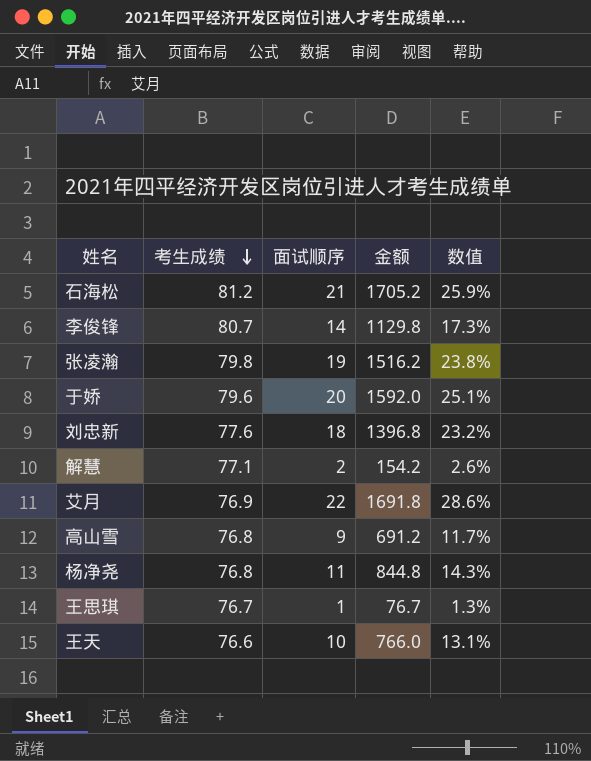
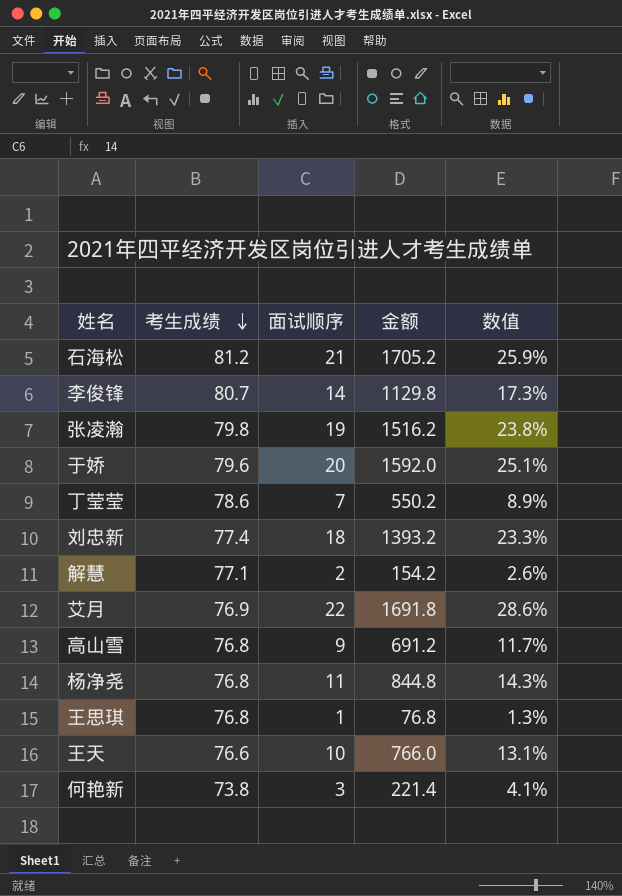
row 丁莹莹: none -> 78.6 | 7 | 550.2 | 8.9%
刘忠新 | 考生成绩: 77.6 -> 77.4
刘忠新 | 金额: 1396.8 -> 1393.2
刘忠新 | 数值: 23.2% -> 23.3%
王思琪 | 考生成绩: 76.7 -> 76.8
王思琪 | 金额: 76.7 -> 76.8
row 何艳新: none -> 73.8 | 3 | 221.4 | 4.1%

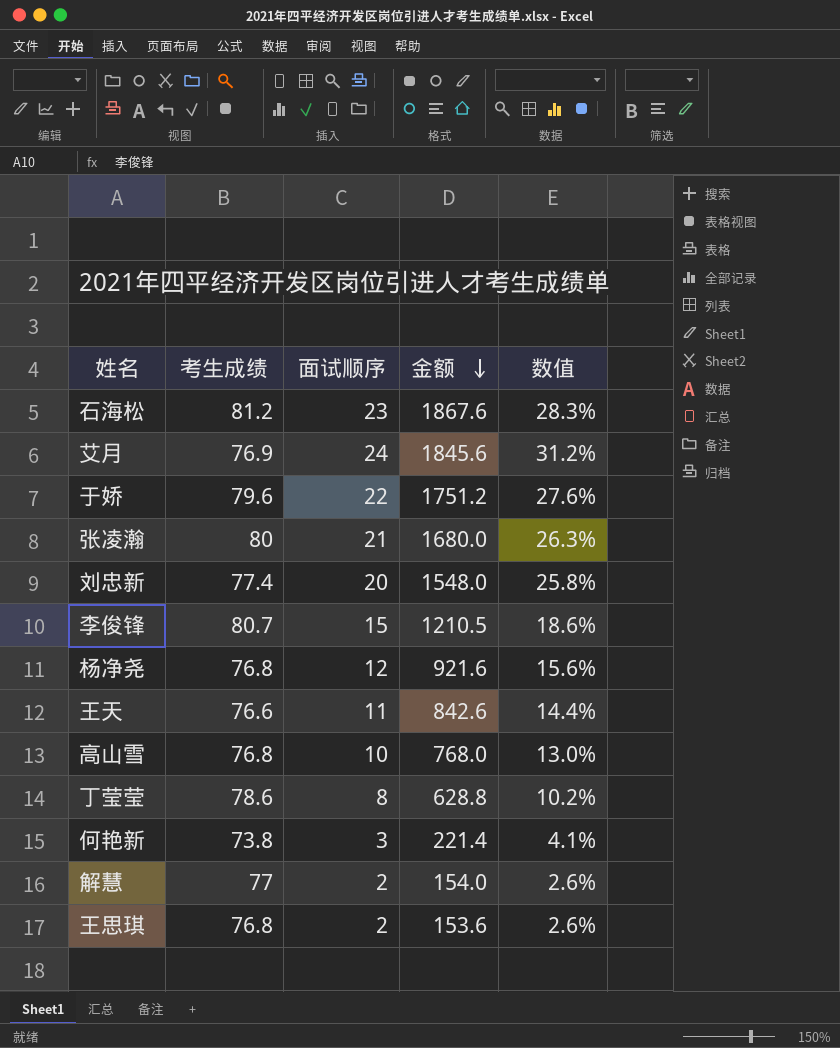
row order: 考生成绩 descending -> 金额 descending
石海松 | 面试顺序: 21 -> 23
石海松 | 金额: 1705.2 -> 1867.6
石海松 | 数值: 25.9% -> 28.3%
艾月 | 面试顺序: 22 -> 24
艾月 | 金额: 1691.8 -> 1845.6
艾月 | 数值: 28.6% -> 31.2%
于娇 | 面试顺序: 20 -> 22
于娇 | 金额: 1592.0 -> 1751.2
于娇 | 数值: 25.1% -> 27.6%
张凌瀚 | 考生成绩: 79.8 -> 80
张凌瀚 | 面试顺序: 19 -> 21
张凌瀚 | 金额: 1516.2 -> 1680.0
张凌瀚 | 数值: 23.8% -> 26.3%
刘忠新 | 面试顺序: 18 -> 20
刘忠新 | 金额: 1393.2 -> 1548.0
刘忠新 | 数值: 23.3% -> 25.8%
李俊锋 | 面试顺序: 14 -> 15
李俊锋 | 金额: 1129.8 -> 1210.5
李俊锋 | 数值: 17.3% -> 18.6%
杨净尧 | 面试顺序: 11 -> 12
杨净尧 | 金额: 844.8 -> 921.6
杨净尧 | 数值: 14.3% -> 15.6%
王天 | 面试顺序: 10 -> 11
王天 | 金额: 766.0 -> 842.6
王天 | 数值: 13.1% -> 14.4%
高山雪 | 面试顺序: 9 -> 10
高山雪 | 金额: 691.2 -> 768.0
高山雪 | 数值: 11.7% -> 13.0%
丁莹莹 | 面试顺序: 7 -> 8
丁莹莹 | 金额: 550.2 -> 628.8
丁莹莹 | 数值: 8.9% -> 10.2%
解慧 | 考生成绩: 77.1 -> 77
解慧 | 金额: 154.2 -> 154.0
王思琪 | 面试顺序: 1 -> 2
王思琪 | 金额: 76.8 -> 153.6
王思琪 | 数值: 1.3% -> 2.6%

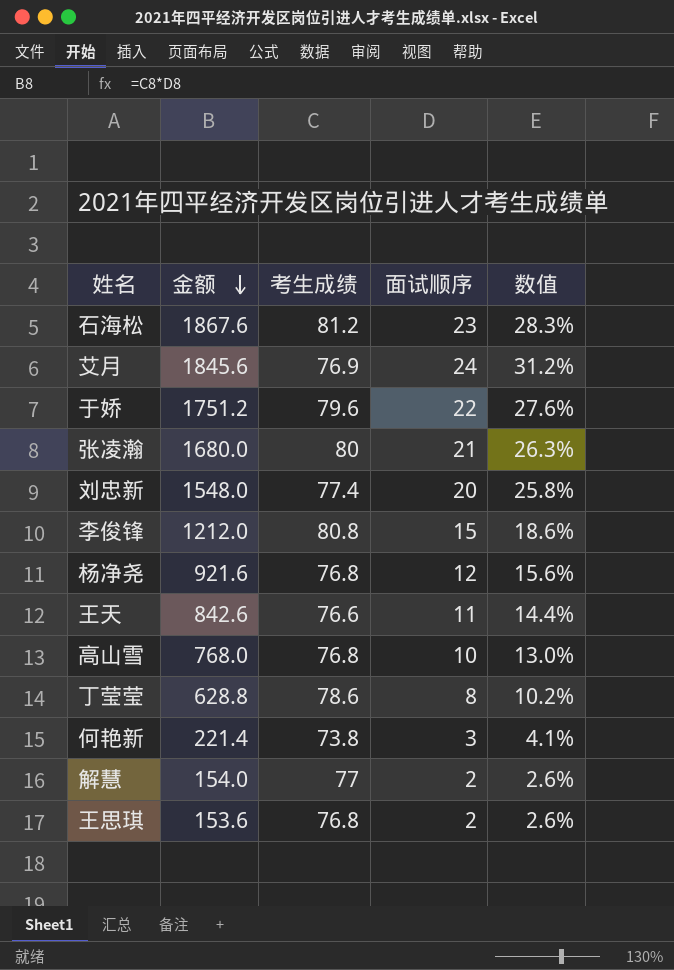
column 金额 | position: 4 -> 2
李俊锋 | 金额: 1210.5 -> 1212.0
李俊锋 | 考生成绩: 80.7 -> 80.8

